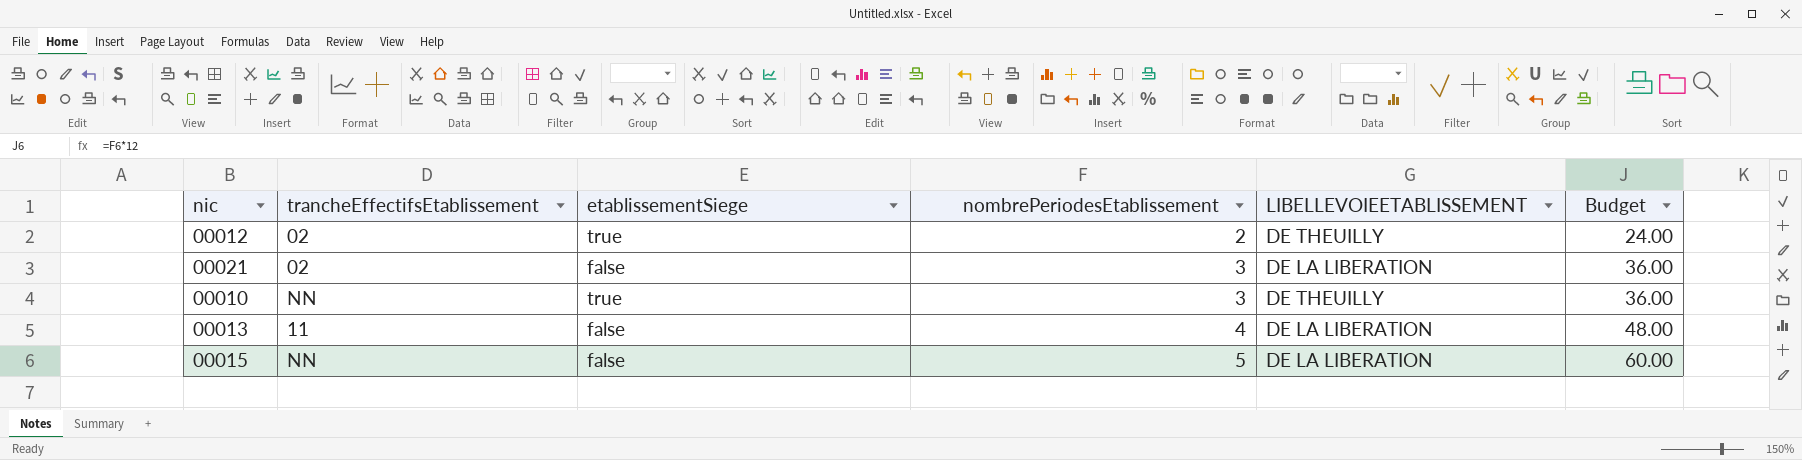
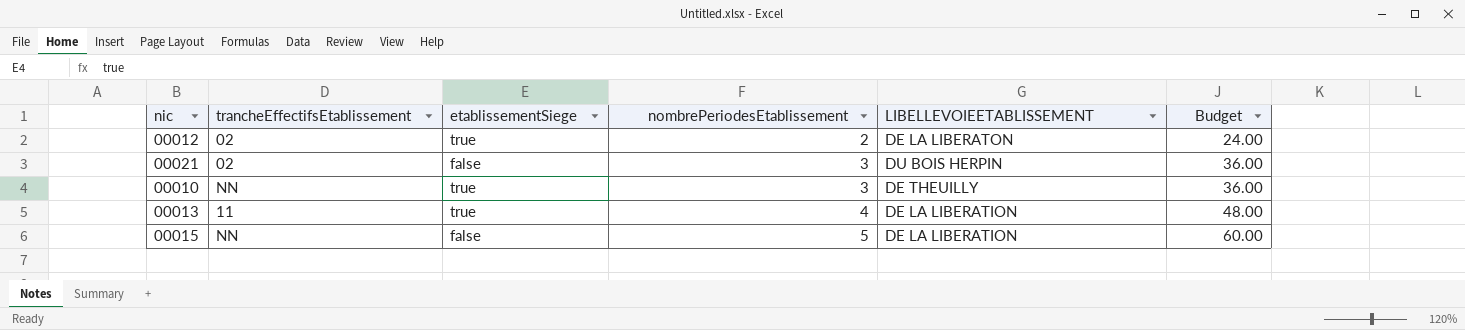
00012 | LIBELLEVOIEETABLISSEMENT: DE THEUILLY -> DE LA LIBERATON
00021 | LIBELLEVOIEETABLISSEMENT: DE LA LIBERATION -> DU BOIS HERPIN
00013 | etablissementSiege: false -> true

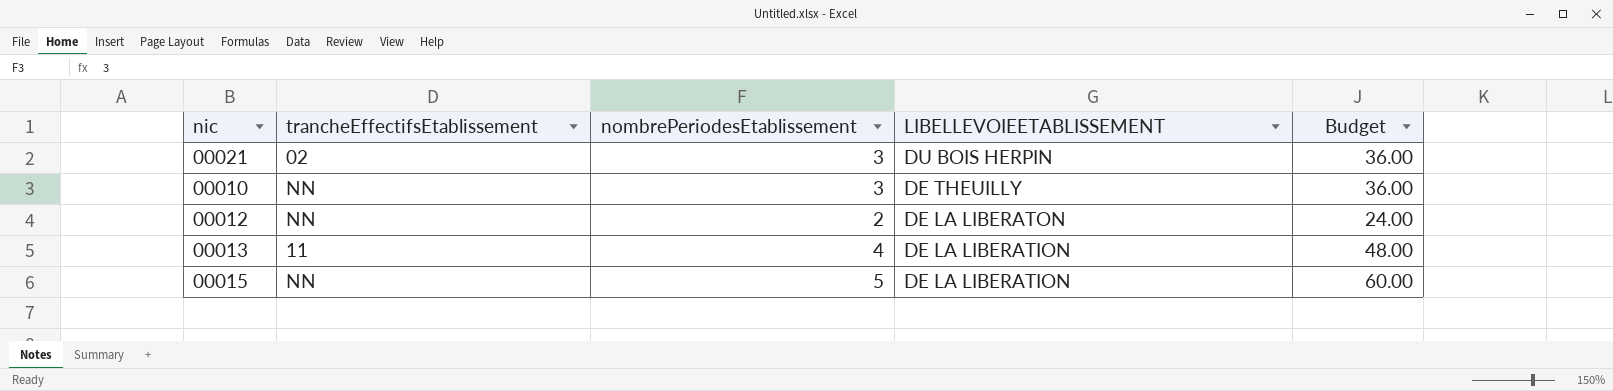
row order: nombrePeriodesEtablissement ascending -> LIBELLEVOIEETABLISSEMENT descending
column etablissementSiege | position: 3 -> none
00012 | trancheEffectifsEtablissement: 02 -> NN

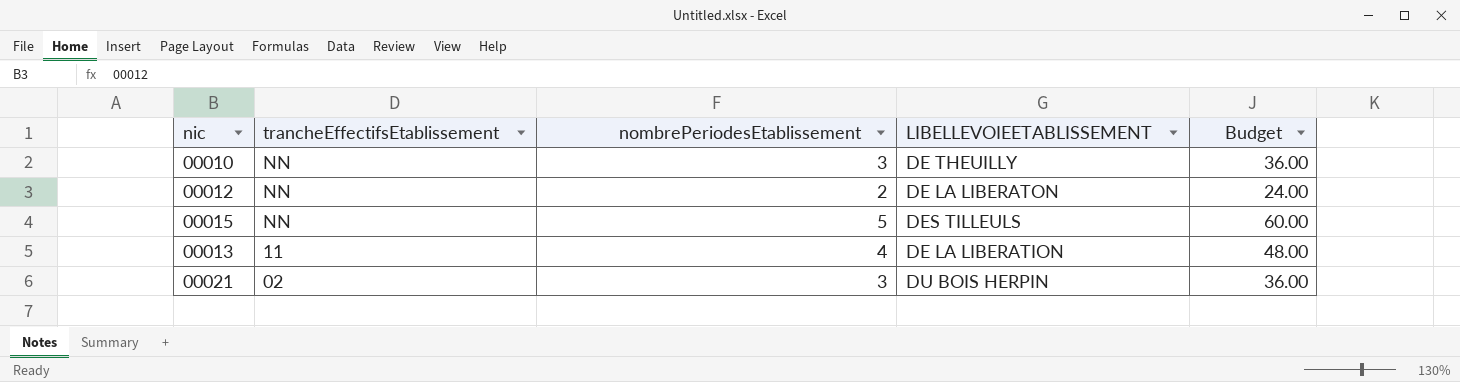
row order: LIBELLEVOIEETABLISSEMENT descending -> trancheEffectifsEtablissement descending
00015 | LIBELLEVOIEETABLISSEMENT: DE LA LIBERATION -> DES TILLEULS

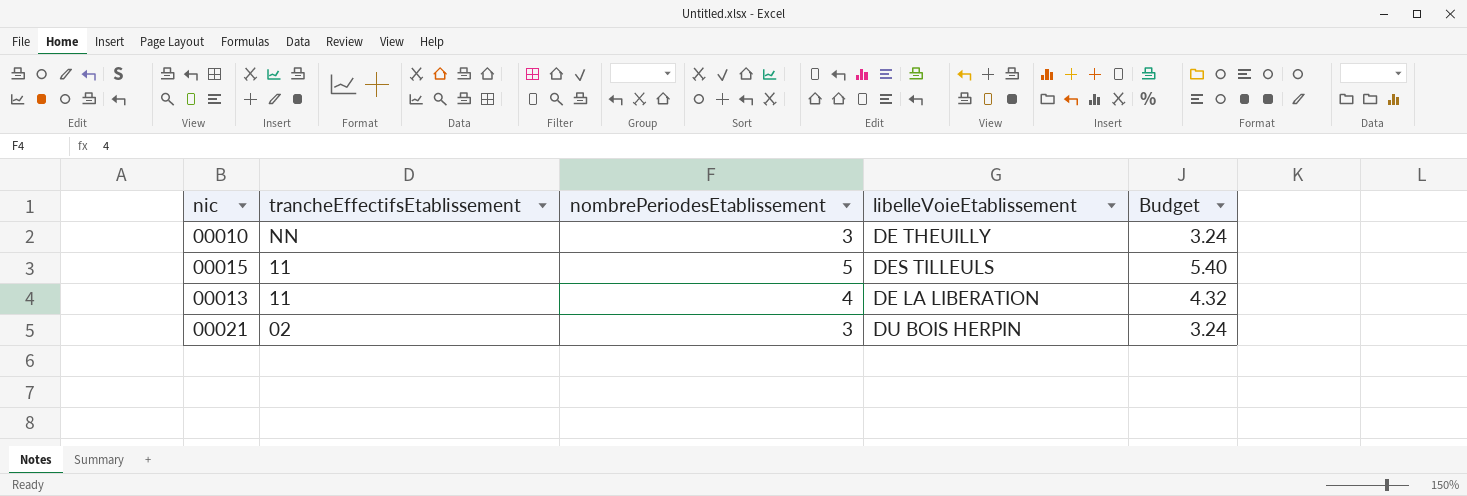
column name: LIBELLEVOIEETABLISSEMENT -> libelleVoieEtablissement
column Budget | formula: [nombrePeriodesEtablissement] * 12 -> [nombrePeriodesEtablissement] * 1.08
row 00012: NN | 2 | DE LA LIBERATON | 24.00 -> none
00015 | trancheEffectifsEtablissement: NN -> 11

